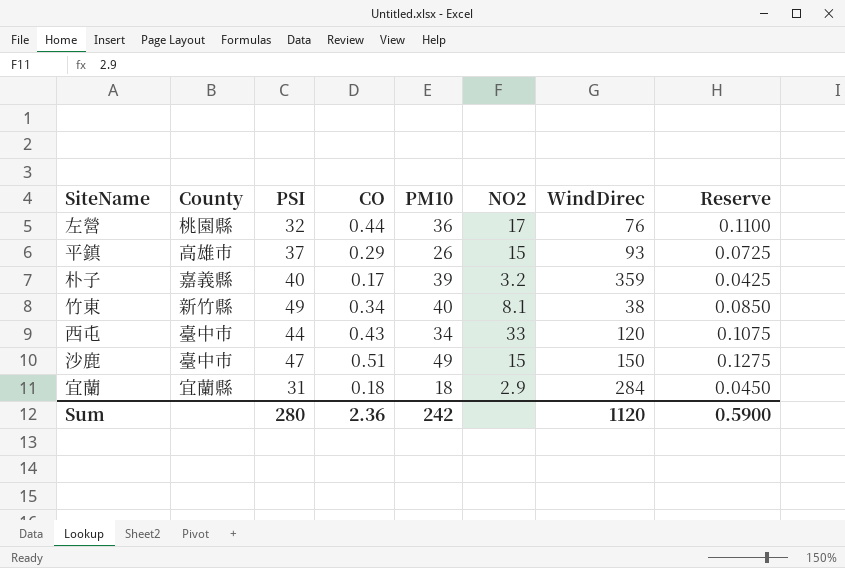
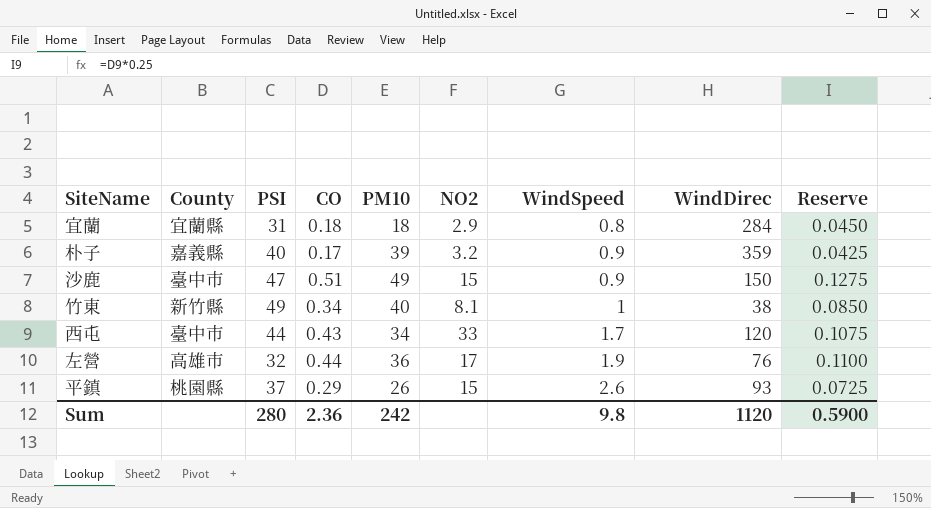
row order: none -> WindSpeed ascending
column WindSpeed | position: none -> 7
左營 | County: 桃園縣 -> 高雄市
平鎮 | County: 高雄市 -> 桃園縣

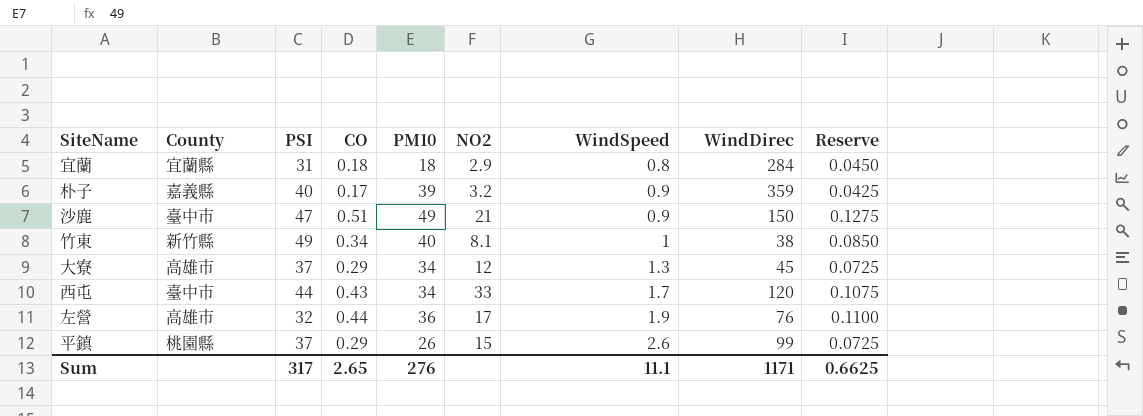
沙鹿 | NO2: 15 -> 21
row 大寮: none -> 高雄市 | 37 | 0.29 | 34 | 12 | 1.3 | 45 | 0.0725
平鎮 | WindDirec: 93 -> 99
Sum | PSI: 280 -> 317
Sum | CO: 2.36 -> 2.65
Sum | PM10: 242 -> 276
Sum | WindSpeed: 9.8 -> 11.1
Sum | WindDirec: 1120 -> 1171
Sum | Reserve: 0.5900 -> 0.6625

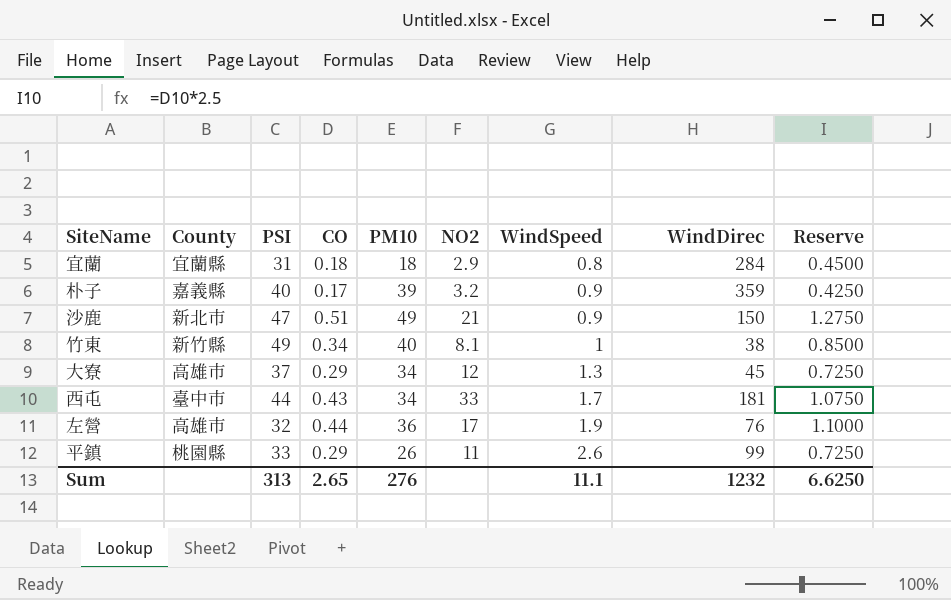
column Reserve | formula: [CO] * 0.25 -> [CO] * 2.5
沙鹿 | County: 臺中市 -> 新北市
西屯 | WindDirec: 120 -> 181
平鎮 | PSI: 37 -> 33
平鎮 | NO2: 15 -> 11
Sum | PSI: 317 -> 313
Sum | WindDirec: 1171 -> 1232
Sum | Reserve: 0.6625 -> 6.6250

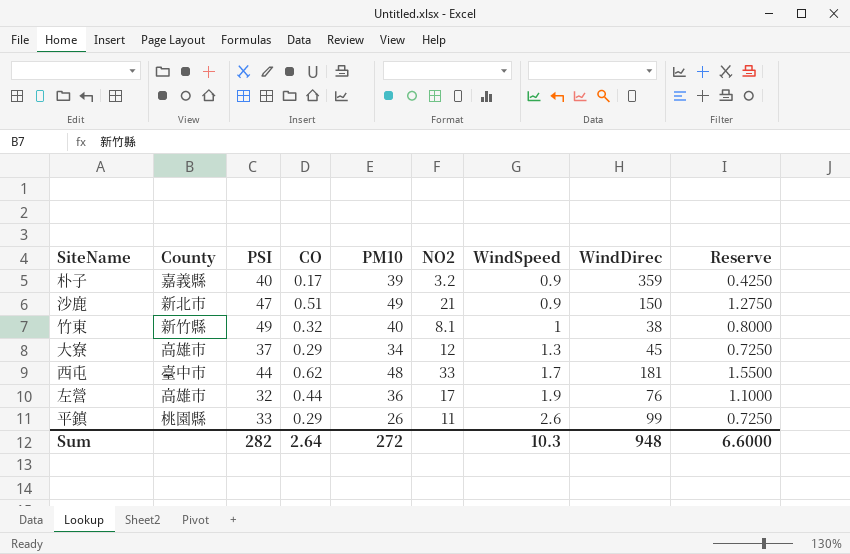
row 宜蘭: 宜蘭縣 | 31 | 0.18 | 18 | 2.9 | 0.8 | 284 | 0.4500 -> none
竹東 | CO: 0.34 -> 0.32
竹東 | Reserve: 0.8500 -> 0.8000
西屯 | CO: 0.43 -> 0.62
西屯 | PM10: 34 -> 48
西屯 | Reserve: 1.0750 -> 1.5500
Sum | PSI: 313 -> 282
Sum | CO: 2.65 -> 2.64
Sum | PM10: 276 -> 272
Sum | WindSpeed: 11.1 -> 10.3
Sum | WindDirec: 1232 -> 948
Sum | Reserve: 6.6250 -> 6.6000

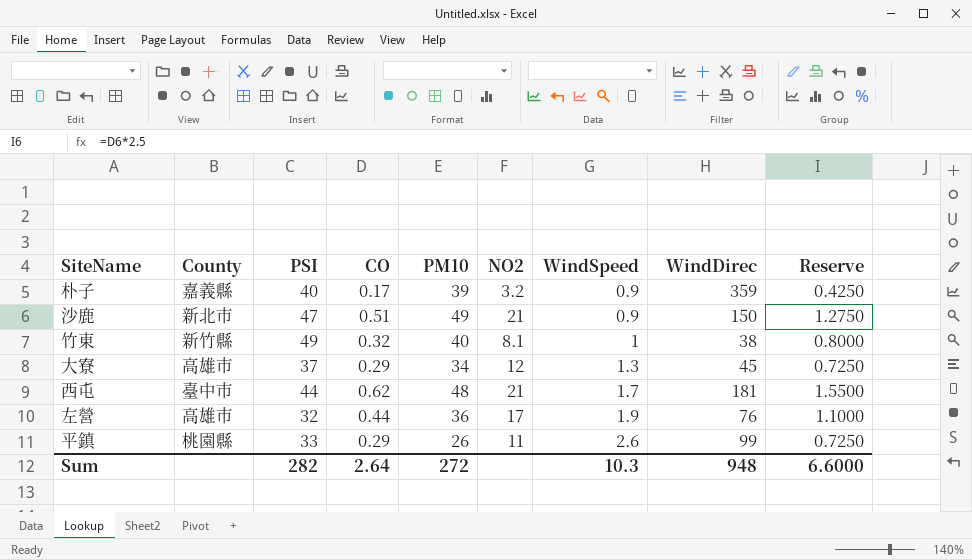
西屯 | NO2: 33 -> 21

